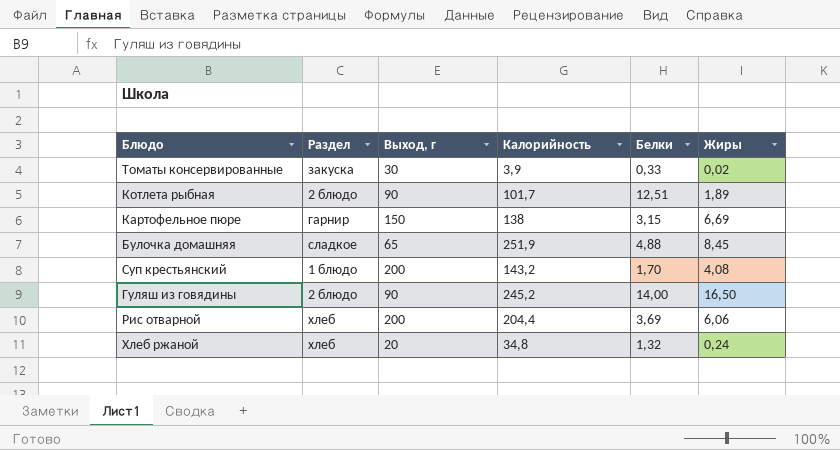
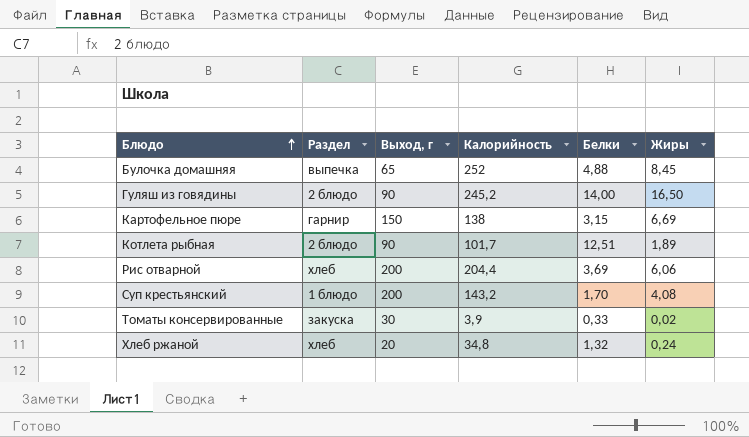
row order: none -> Блюдо ascending
Булочка домашняя | Раздел: сладкое -> выпечка
Булочка домашняя | Калорийность: 251,9 -> 252

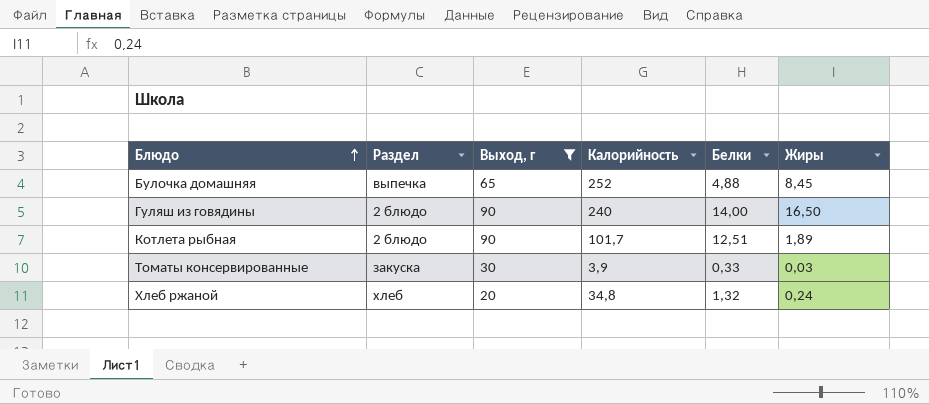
filter: none -> Выход, г <= 90
Гуляш из говядины | Калорийность: 245,2 -> 240
Томаты консервированные | Жиры: 0,02 -> 0,03

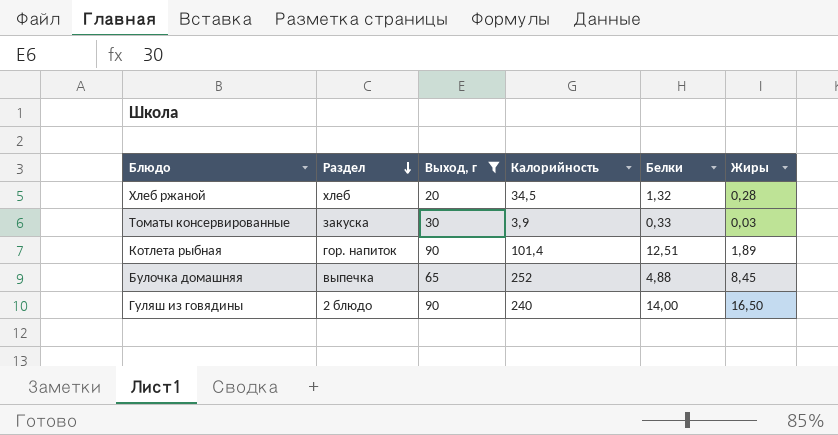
row order: Блюдо ascending -> Раздел descending
Хлеб ржаной | Калорийность: 34,8 -> 34,5
Хлеб ржаной | Жиры: 0,24 -> 0,28
Котлета рыбная | Раздел: 2 блюдо -> гор. напиток
Котлета рыбная | Калорийность: 101,7 -> 101,4

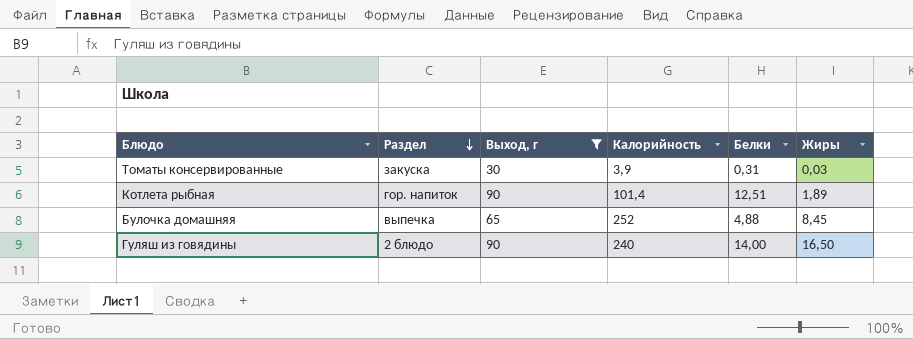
row Хлеб ржаной: хлеб | 20 | 34,5 | 1,32 | 0,28 -> none
Томаты консервированные | Белки: 0,33 -> 0,31

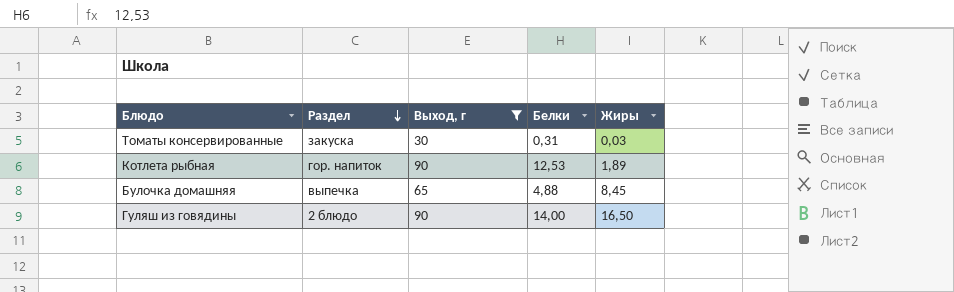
column Калорийность | position: 4 -> none
Котлета рыбная | Белки: 12,51 -> 12,53

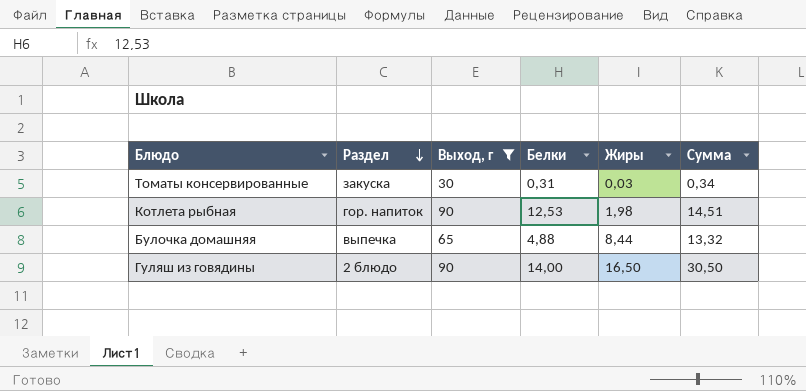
column Сумма | formula: none -> [Белки] + [Жиры]
Котлета рыбная | Жиры: 1,89 -> 1,98
Булочка домашняя | Жиры: 8,45 -> 8,44

